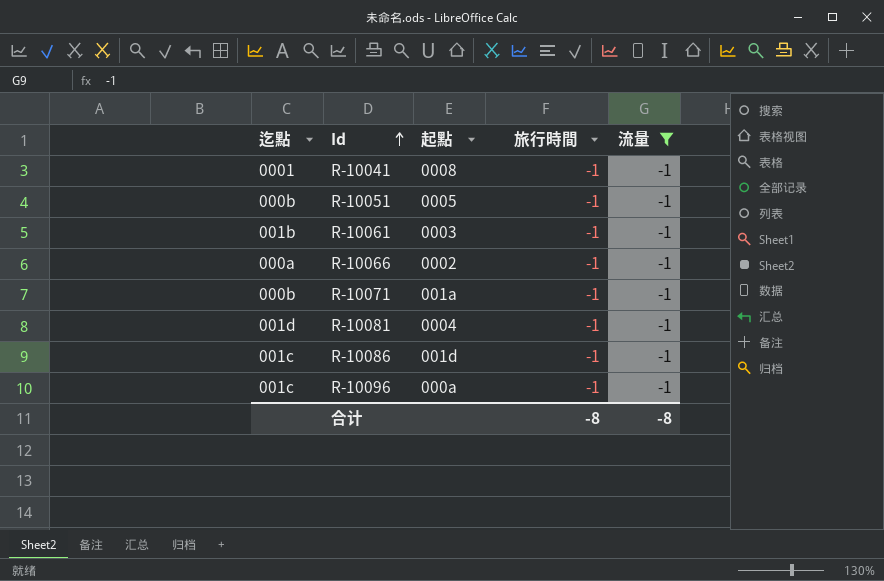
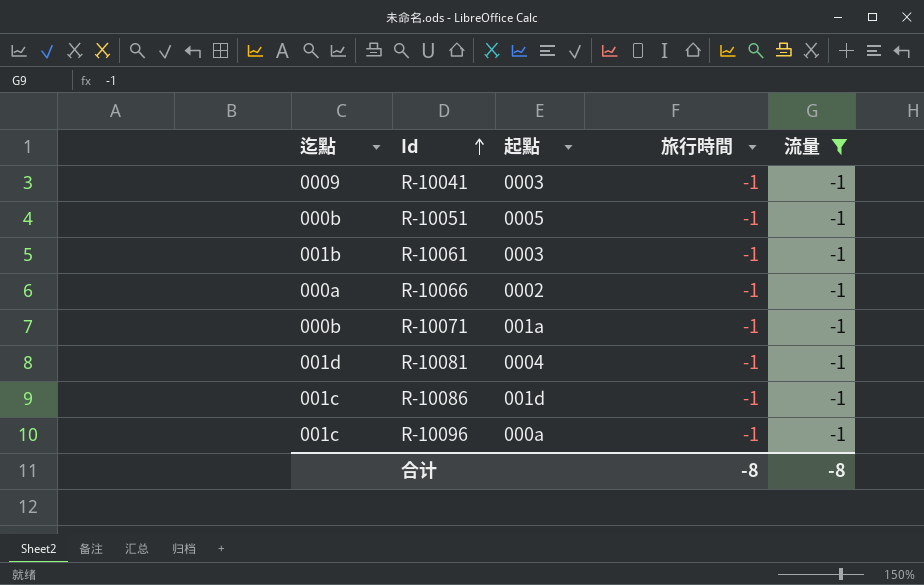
R-10041 | 迄點: 0001 -> 0009
R-10041 | 起點: 0008 -> 0003

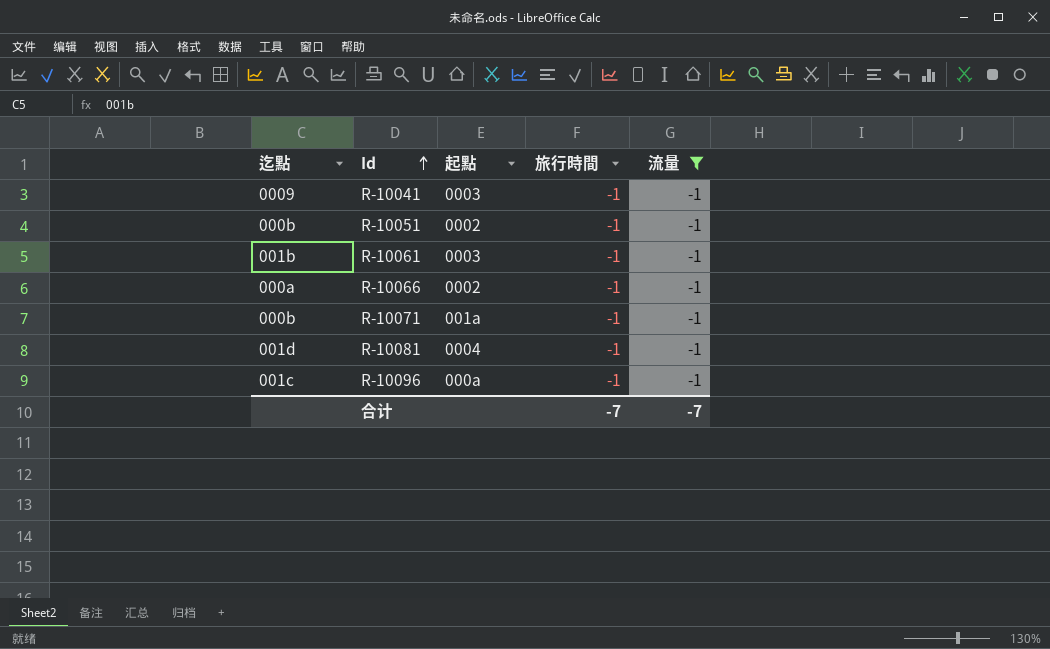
row R-10086: 001c | 001d | -1 | -1 -> none
R-10051 | 起點: 0005 -> 0002
合计 | 旅行時間: -8 -> -7
合计 | 流量: -8 -> -7

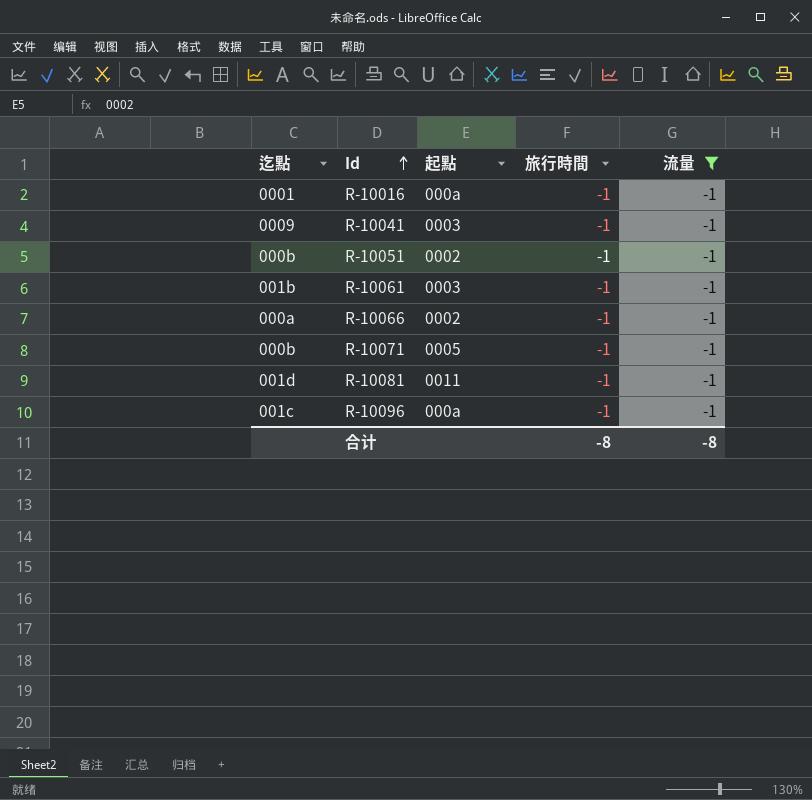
row R-10016: none -> 0001 | 000a | -1 | -1
R-10071 | 起點: 001a -> 0005
R-10081 | 起點: 0004 -> 0011
合计 | 旅行時間: -7 -> -8
合计 | 流量: -7 -> -8

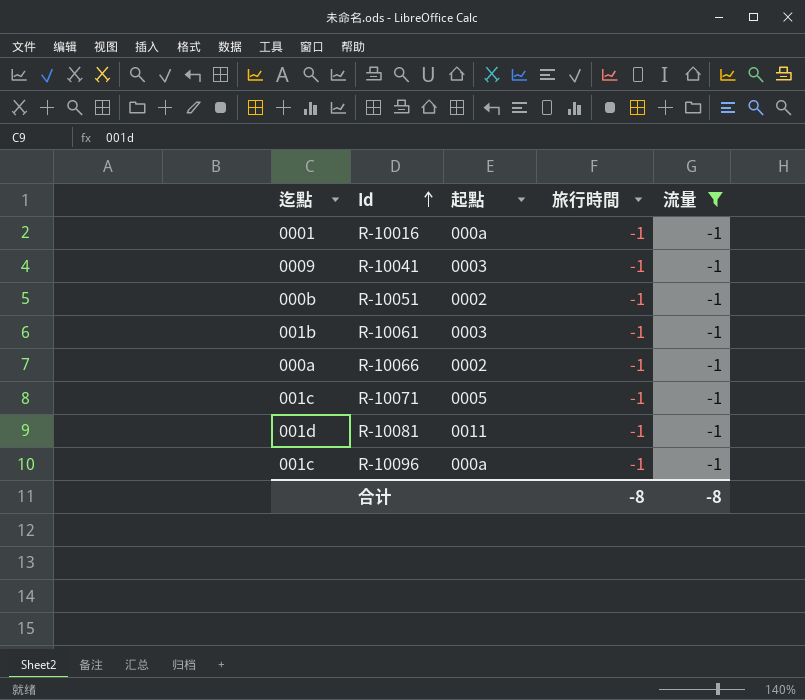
R-10071 | 迄點: 000b -> 001c

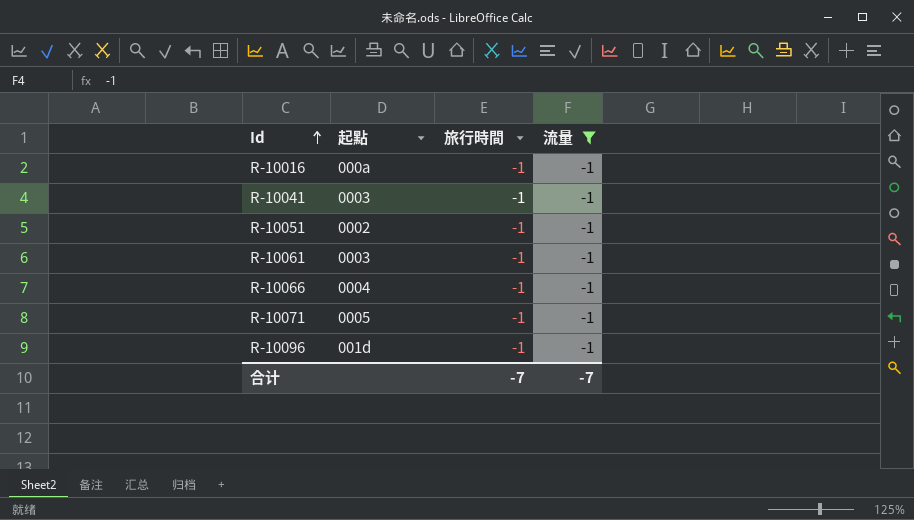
column 迄點 | position: 1 -> none
row R-10081: 001d | 0011 | -1 | -1 -> none
R-10066 | 起點: 0002 -> 0004
R-10096 | 起點: 000a -> 001d
合计 | 旅行時間: -8 -> -7
合计 | 流量: -8 -> -7

